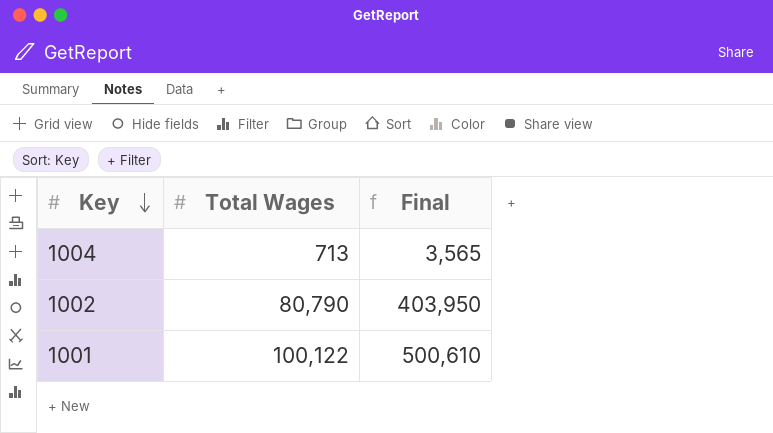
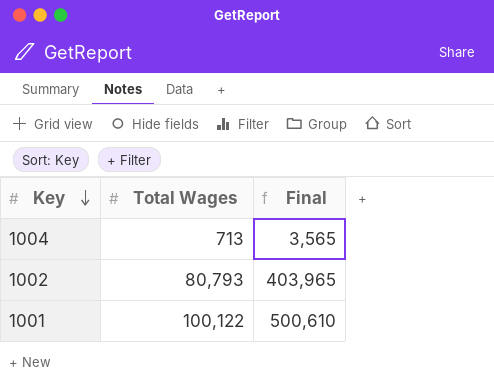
1002 | Total Wages: 80,790 -> 80,793
1002 | Final: 403,950 -> 403,965

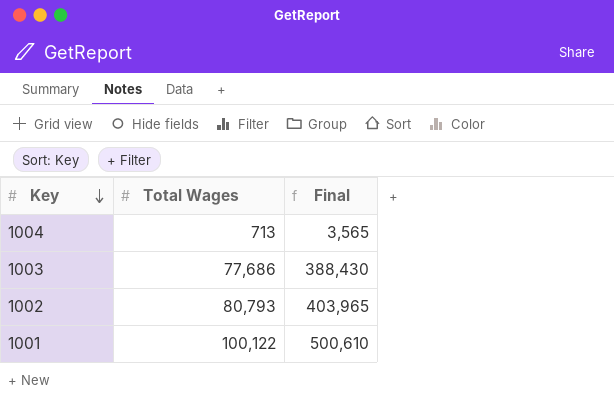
row 1003: none -> 77,686 | 388,430

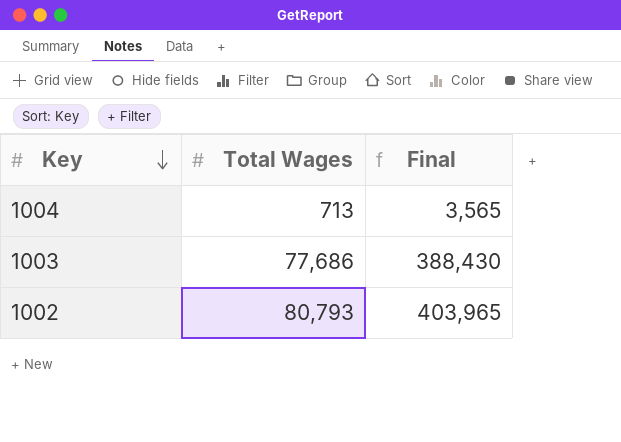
row 1001: 100,122 | 500,610 -> none

